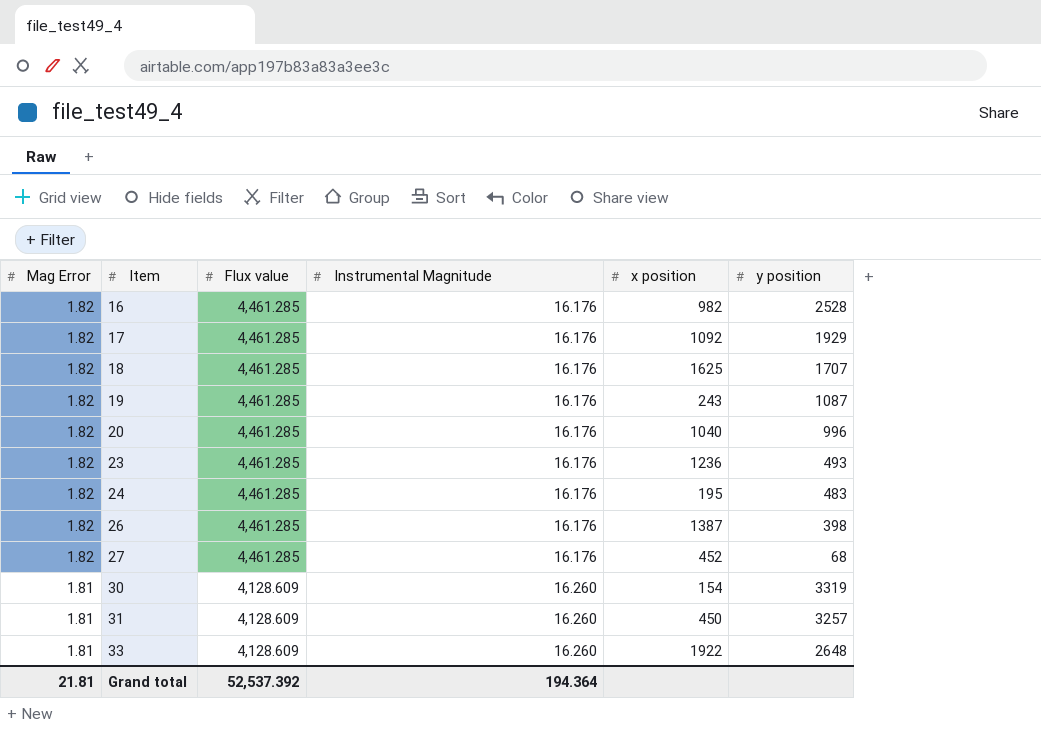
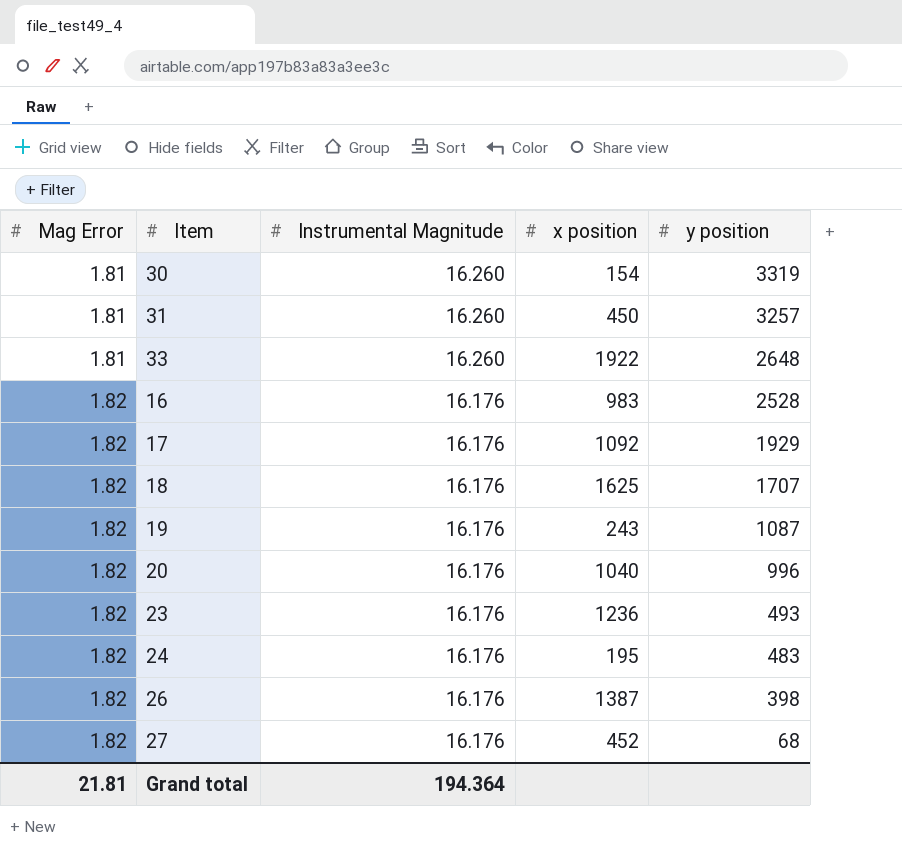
row order: Mag Error descending -> Mag Error ascending
column Flux value | position: 3 -> none
16 | x position: 982 -> 983

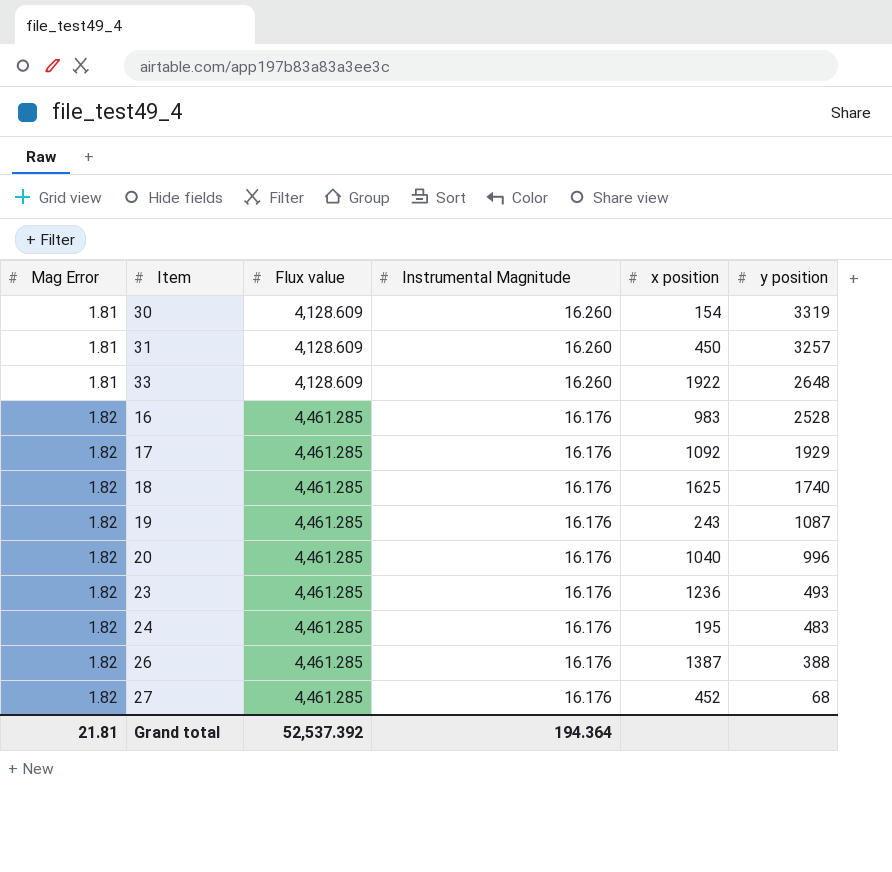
column Flux value | position: none -> 3
18 | y position: 1707 -> 1740
26 | y position: 398 -> 388

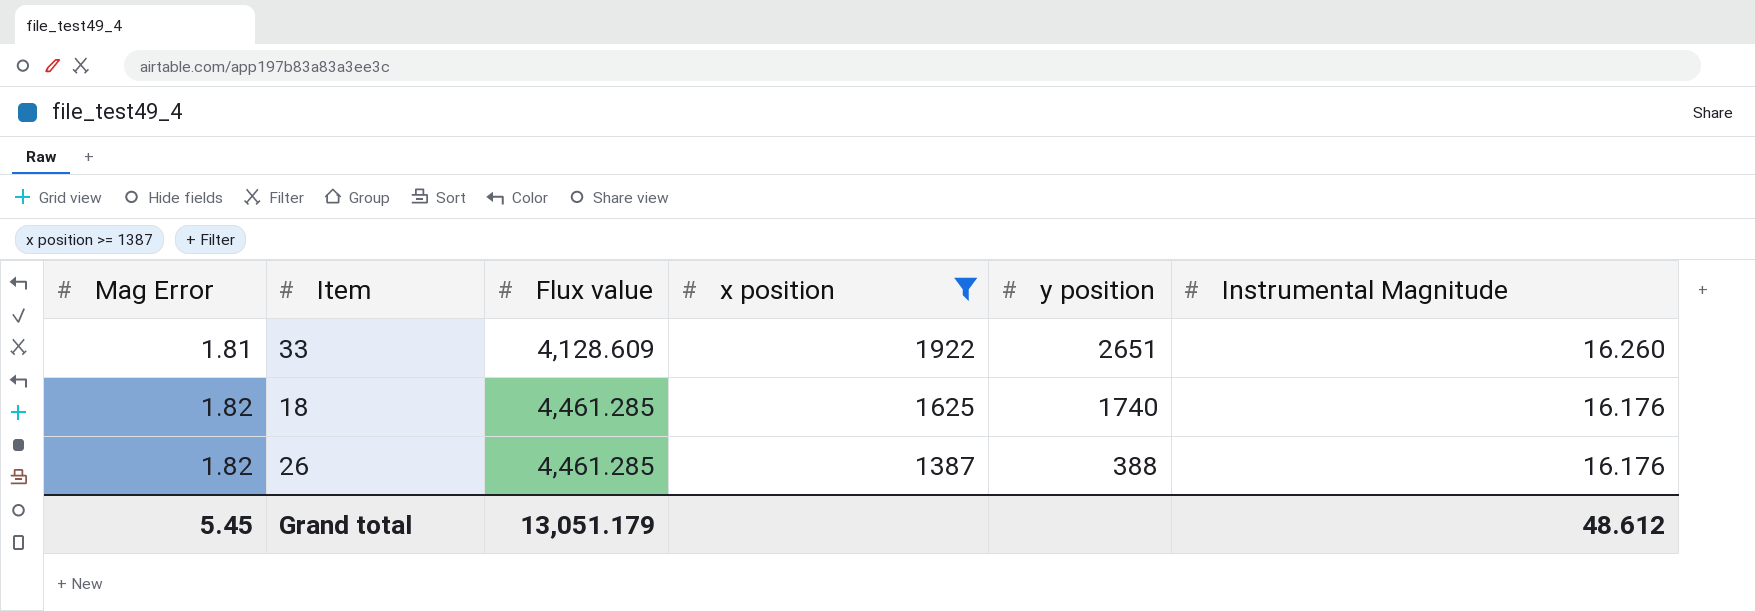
filter: none -> x position >= 1387
column Instrumental Magnitude | position: 4 -> 6
33 | y position: 2648 -> 2651
Grand total | Mag Error: 21.81 -> 5.45
Grand total | Flux value: 52,537.392 -> 13,051.179
Grand total | Instrumental Magnitude: 194.364 -> 48.612

